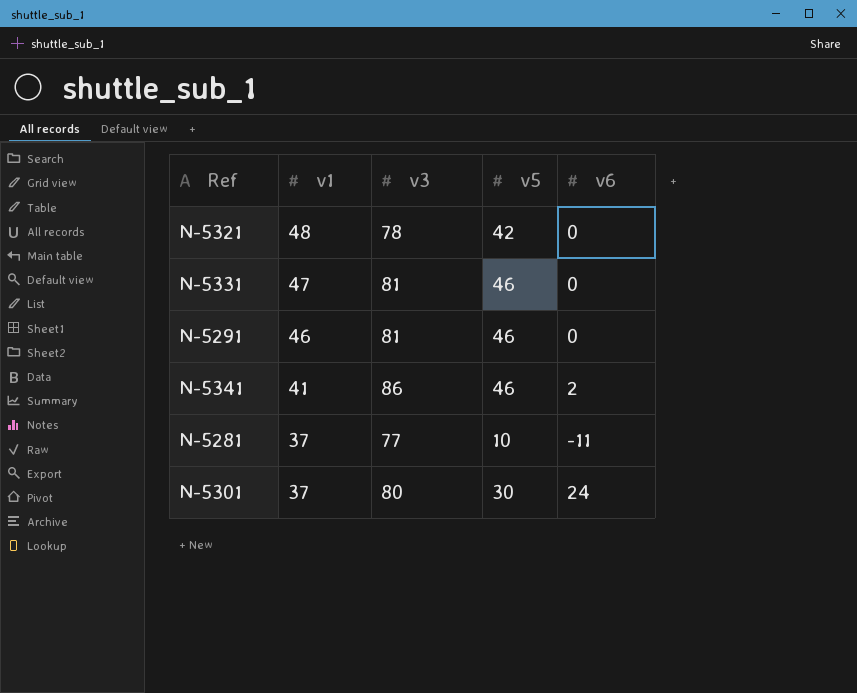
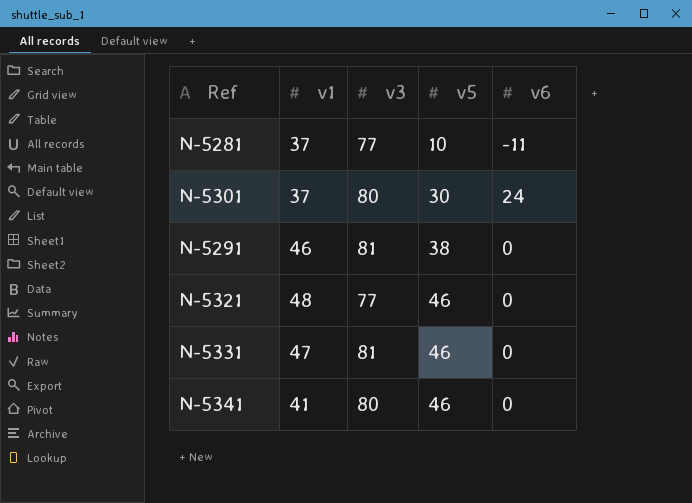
row order: v1 descending -> v5 ascending
N-5291 | v5: 46 -> 38
N-5321 | v3: 78 -> 77
N-5321 | v5: 42 -> 46
N-5341 | v3: 86 -> 80
N-5341 | v6: 2 -> 0

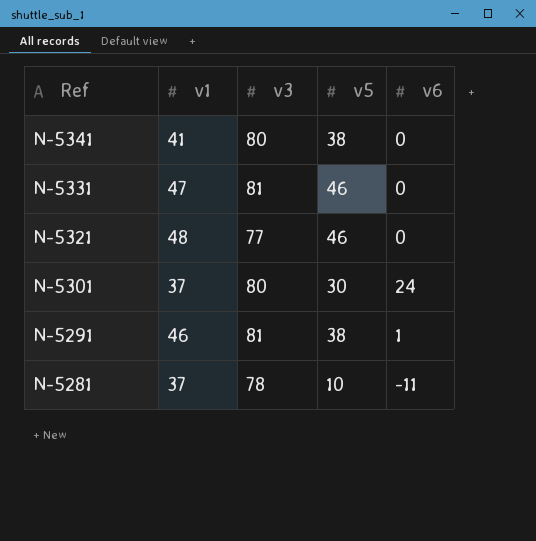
row order: v5 ascending -> Ref descending
N-5341 | v5: 46 -> 38
N-5291 | v6: 0 -> 1
N-5281 | v3: 77 -> 78

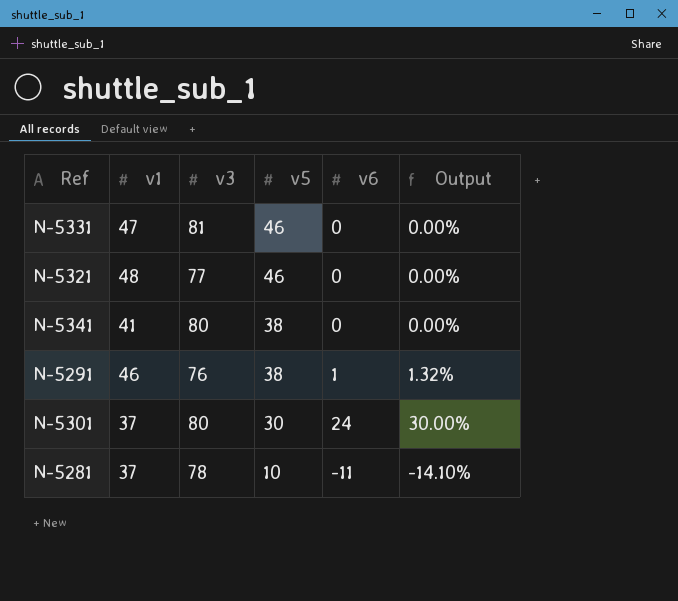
row order: Ref descending -> v5 descending
column Output | formula: none -> [v6] / [v3]
N-5291 | v3: 81 -> 76

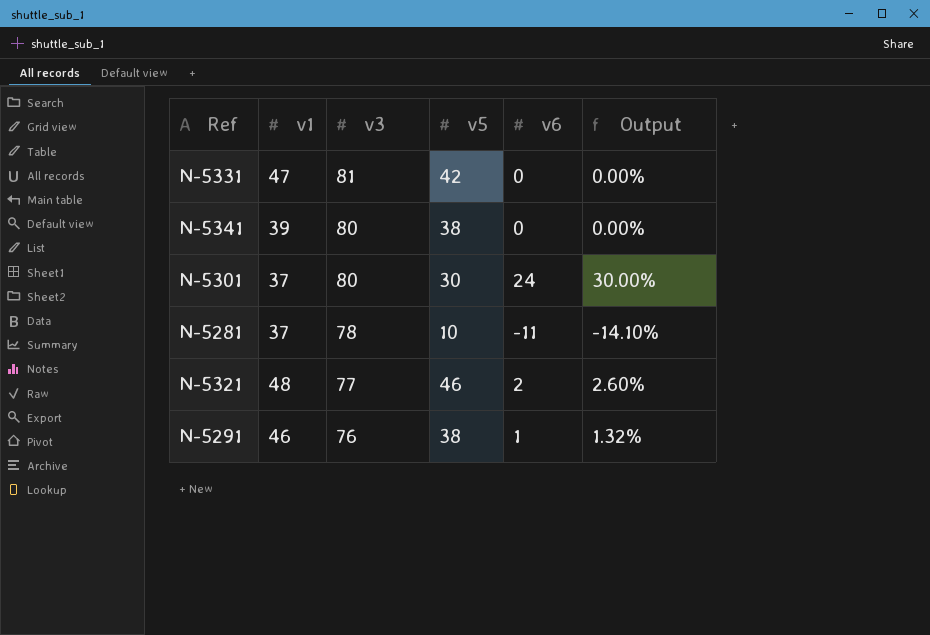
row order: v5 descending -> v3 descending
N-5331 | v5: 46 -> 42
N-5341 | v1: 41 -> 39
N-5321 | v6: 0 -> 2
N-5321 | Output: 0.00% -> 2.60%

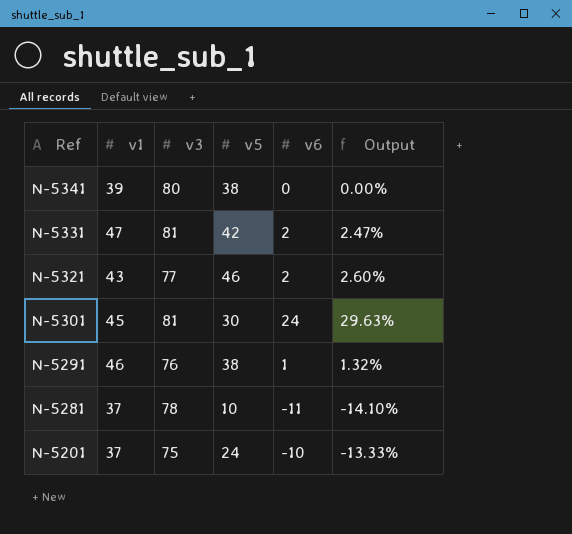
row order: v3 descending -> Ref descending
N-5331 | v6: 0 -> 2
N-5331 | Output: 0.00% -> 2.47%
N-5321 | v1: 48 -> 43
N-5301 | v1: 37 -> 45
N-5301 | v3: 80 -> 81
N-5301 | Output: 30.00% -> 29.63%
row N-5201: none -> 37 | 75 | 24 | -10 | -13.33%

